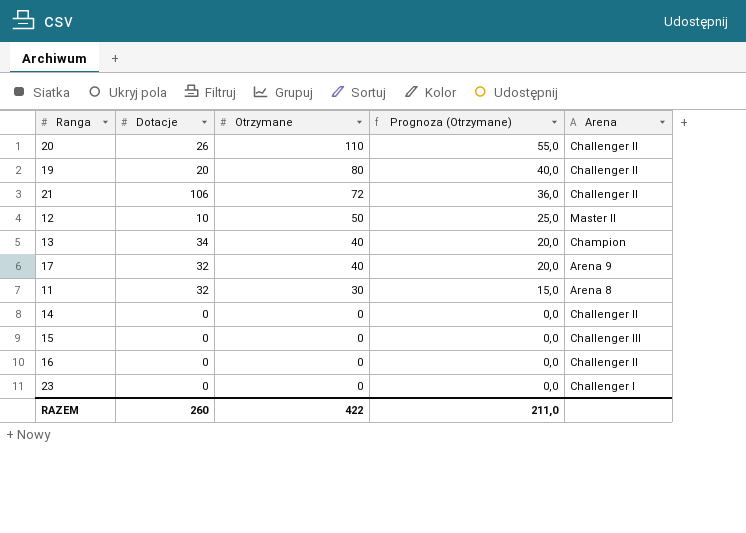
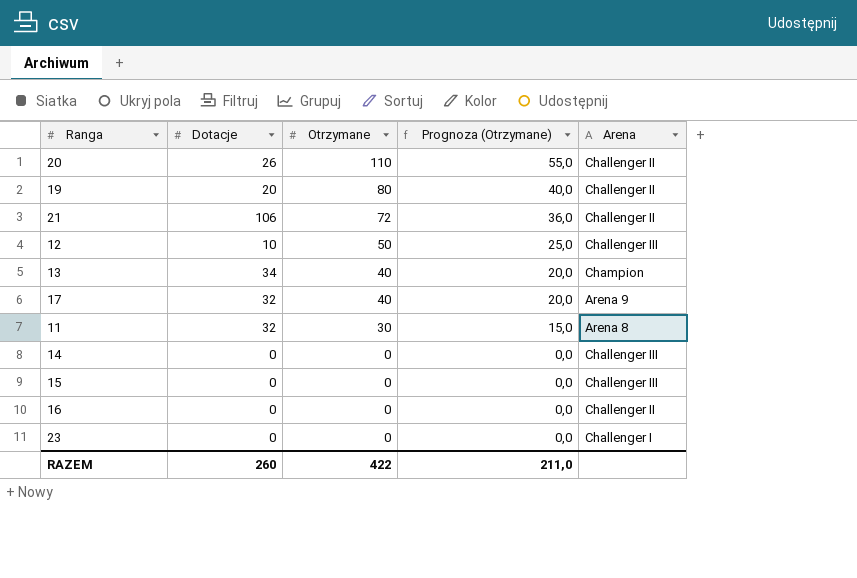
12 | Arena: Master II -> Challenger III
14 | Arena: Challenger II -> Challenger III

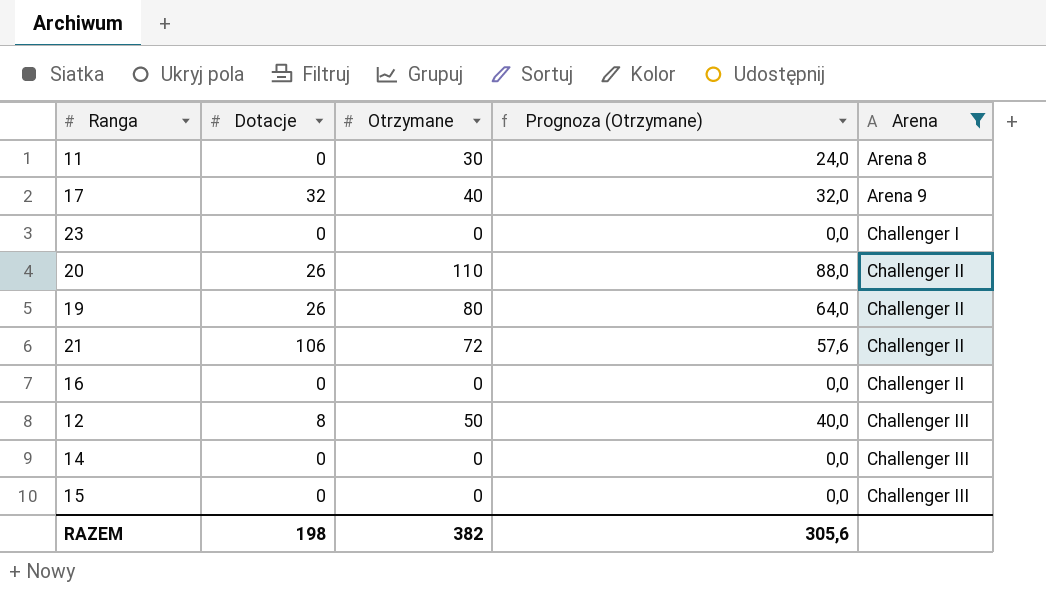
filter: none -> Arena != Champion
row order: Otrzymane descending -> Arena ascending
column Prognoza (Otrzymane) | formula: [Otrzymane] * 0,5 -> [Otrzymane] * 0,8
11 | Dotacje: 32 -> 0
19 | Dotacje: 20 -> 26
12 | Dotacje: 10 -> 8
RAZEM | Dotacje: 260 -> 198
RAZEM | Otrzymane: 422 -> 382
RAZEM | Prognoza (Otrzymane): 211,0 -> 305,6

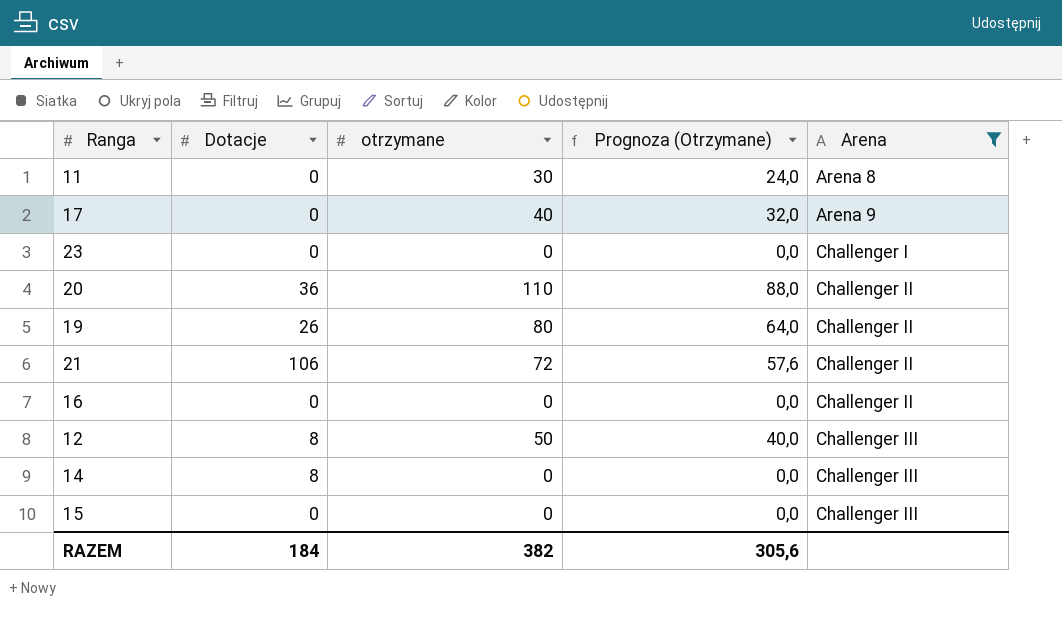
column name: Otrzymane -> otrzymane
17 | Dotacje: 32 -> 0
20 | Dotacje: 26 -> 36
14 | Dotacje: 0 -> 8
RAZEM | Dotacje: 198 -> 184

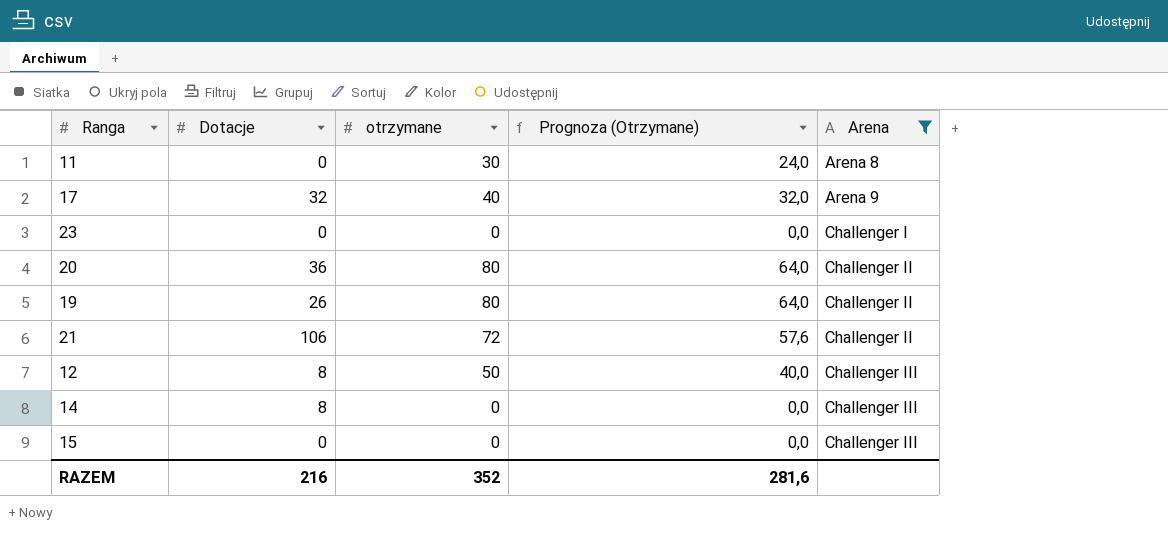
row 16: 0 | 0 | 0,0 | Challenger II -> none
17 | Dotacje: 0 -> 32
20 | otrzymane: 110 -> 80
20 | Prognoza (Otrzymane): 88,0 -> 64,0
RAZEM | Dotacje: 184 -> 216
RAZEM | otrzymane: 382 -> 352
RAZEM | Prognoza (Otrzymane): 305,6 -> 281,6

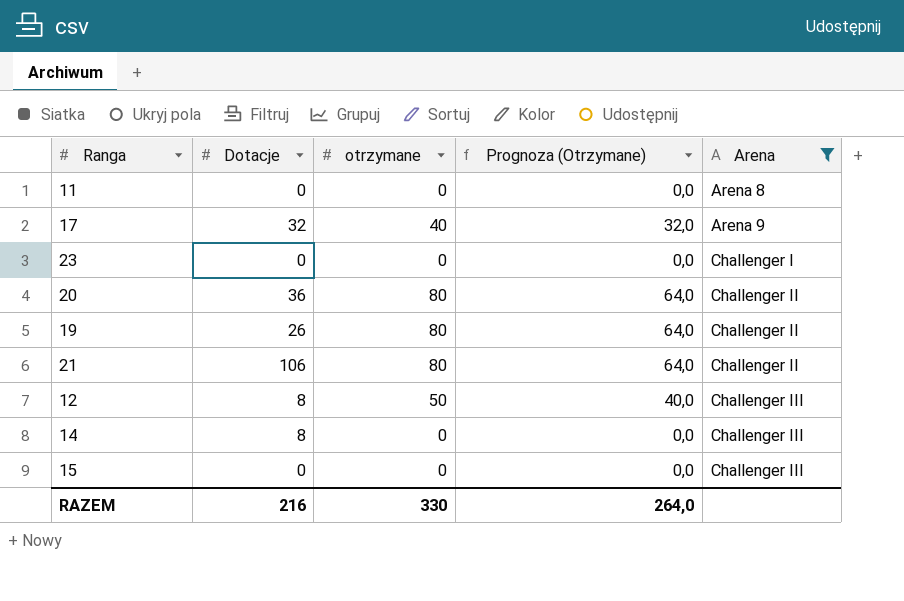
11 | otrzymane: 30 -> 0
11 | Prognoza (Otrzymane): 24,0 -> 0,0
21 | otrzymane: 72 -> 80
21 | Prognoza (Otrzymane): 57,6 -> 64,0
RAZEM | otrzymane: 352 -> 330
RAZEM | Prognoza (Otrzymane): 281,6 -> 264,0

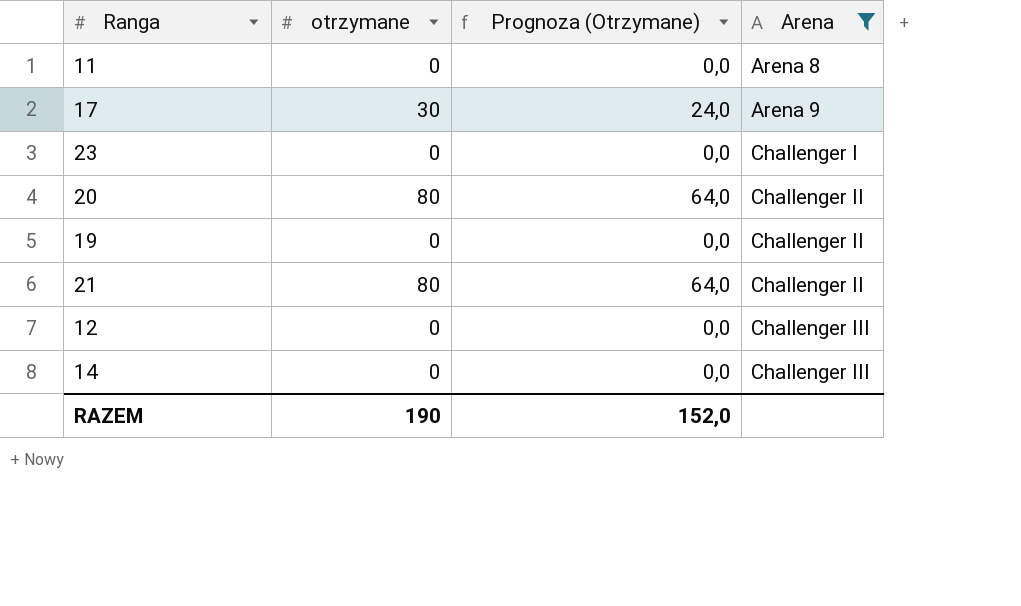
column Dotacje | position: 2 -> none
row 15: 0 | 0 | 0,0 | Challenger III -> none
17 | otrzymane: 40 -> 30
17 | Prognoza (Otrzymane): 32,0 -> 24,0
19 | otrzymane: 80 -> 0
19 | Prognoza (Otrzymane): 64,0 -> 0,0
12 | otrzymane: 50 -> 0
12 | Prognoza (Otrzymane): 40,0 -> 0,0
RAZEM | otrzymane: 330 -> 190
RAZEM | Prognoza (Otrzymane): 264,0 -> 152,0

